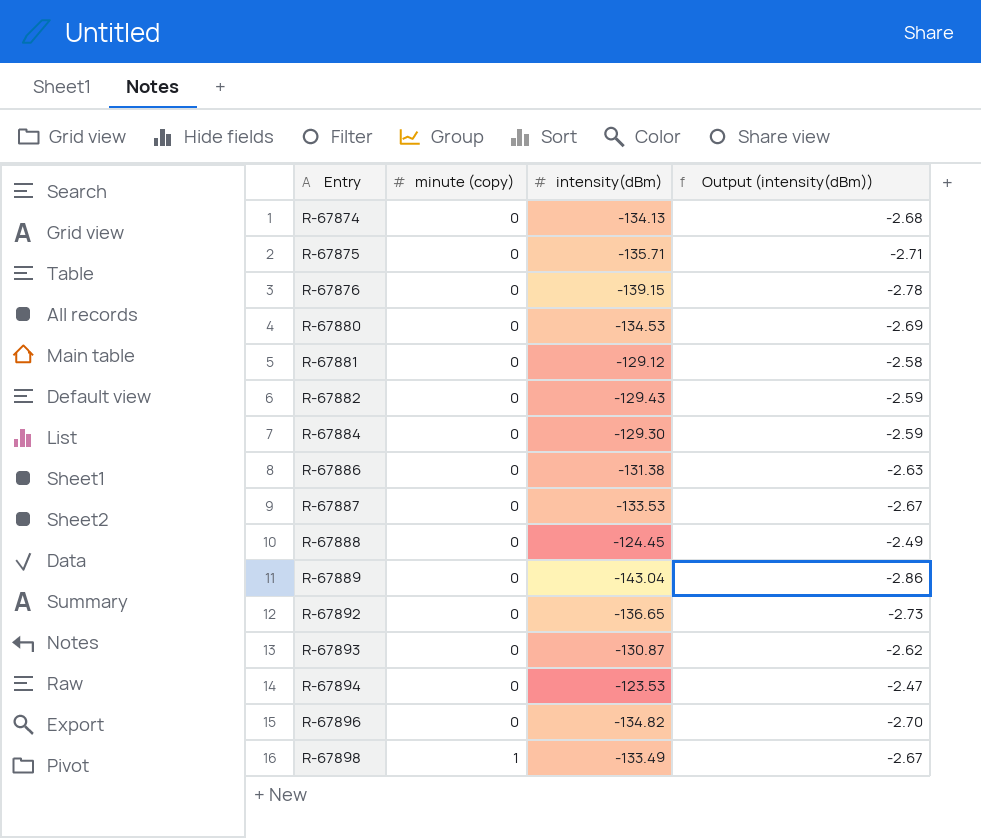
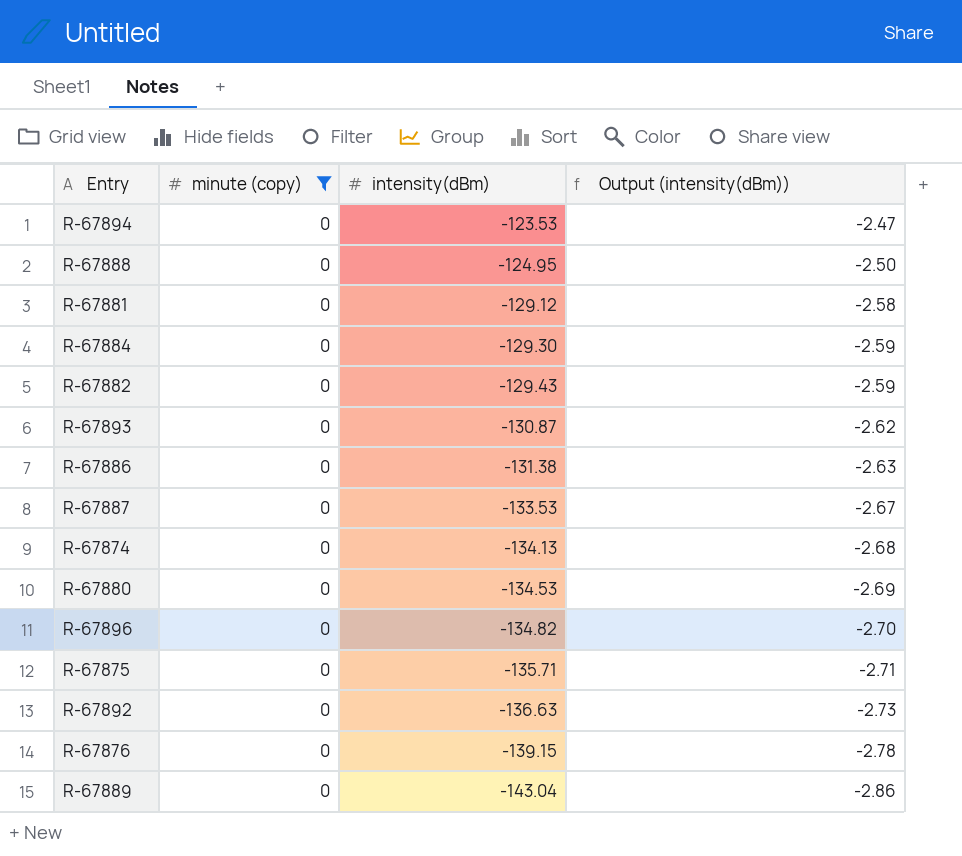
filter: none -> minute (copy) = 0
row order: Entry ascending -> intensity(dBm) descending
R-67888 | intensity(dBm): -124.45 -> -124.95
R-67888 | Output (intensity(dBm)): -2.49 -> -2.50
R-67892 | intensity(dBm): -136.65 -> -136.63

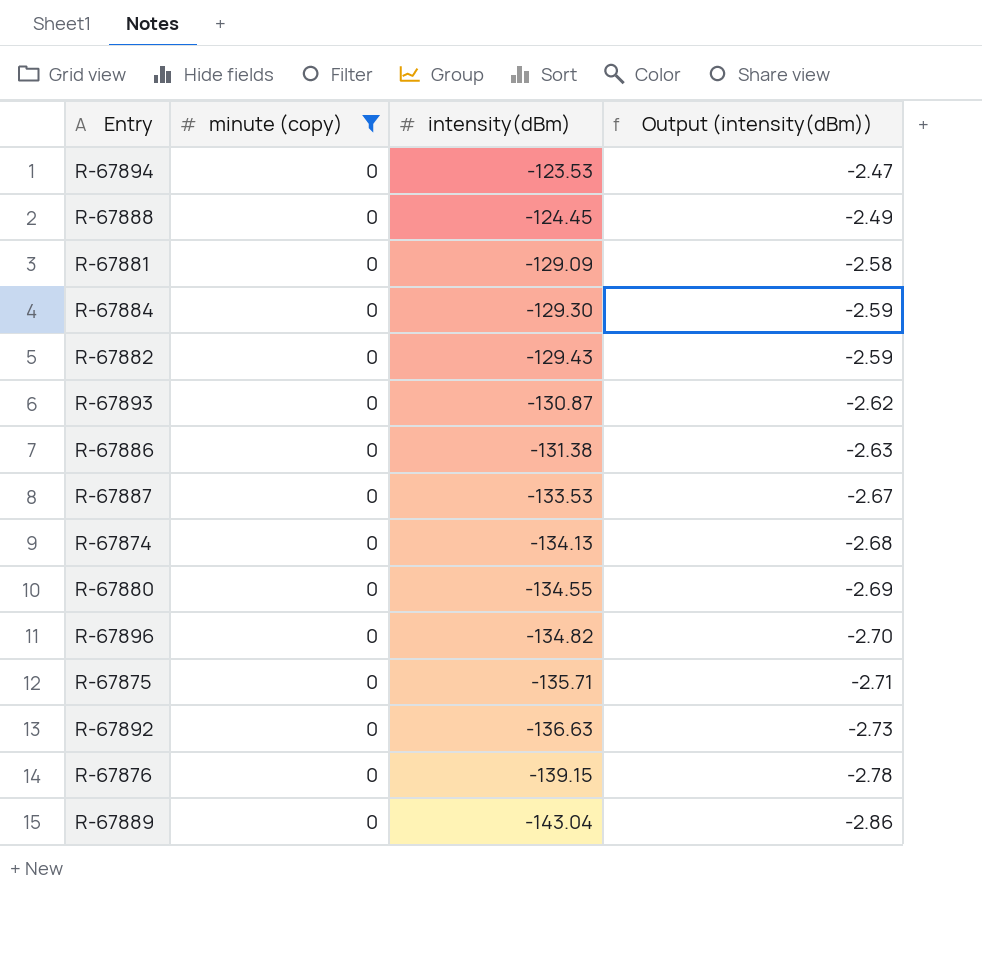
R-67888 | intensity(dBm): -124.95 -> -124.45
R-67888 | Output (intensity(dBm)): -2.50 -> -2.49
R-67881 | intensity(dBm): -129.12 -> -129.09
R-67880 | intensity(dBm): -134.53 -> -134.55

